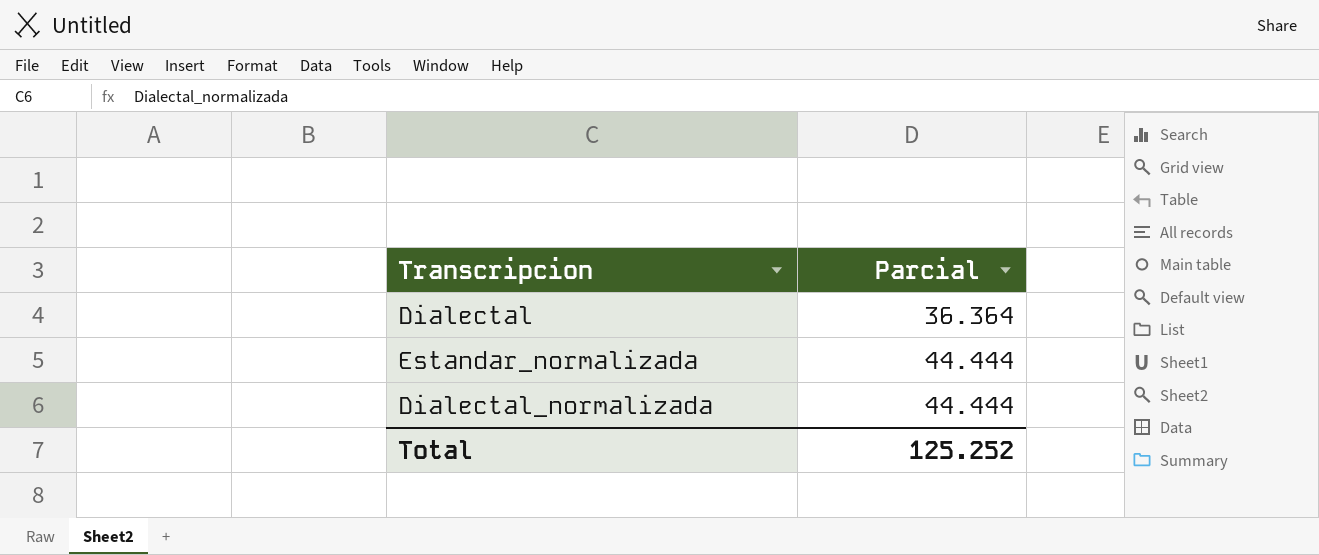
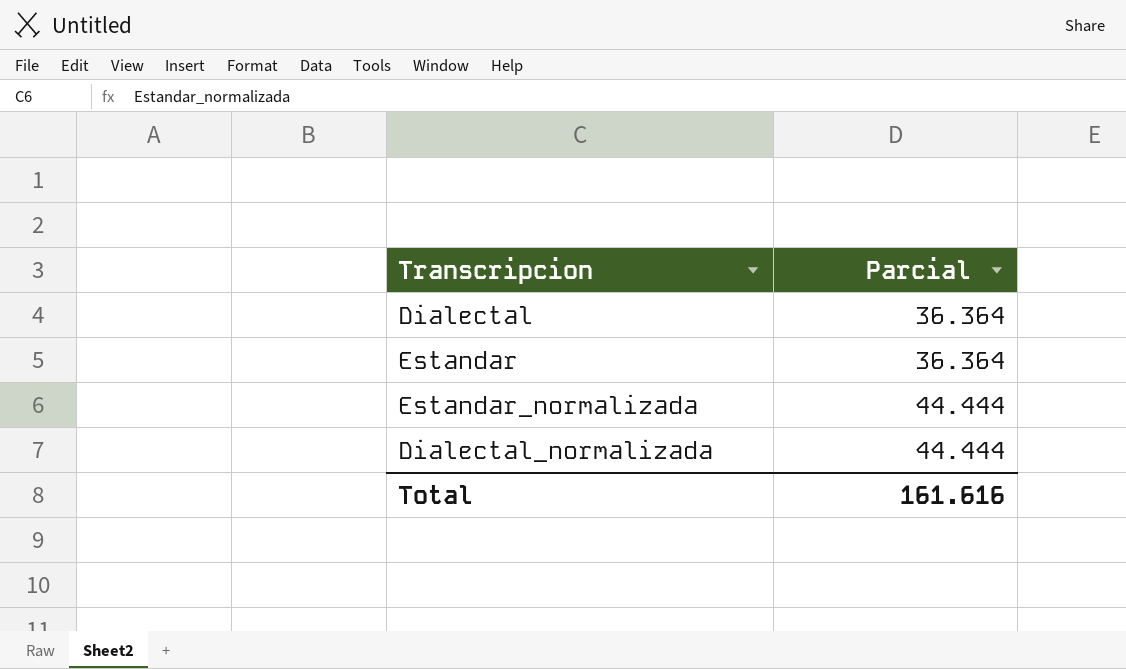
row Estandar: none -> 36.364
Total | Parcial: 125.252 -> 161.616

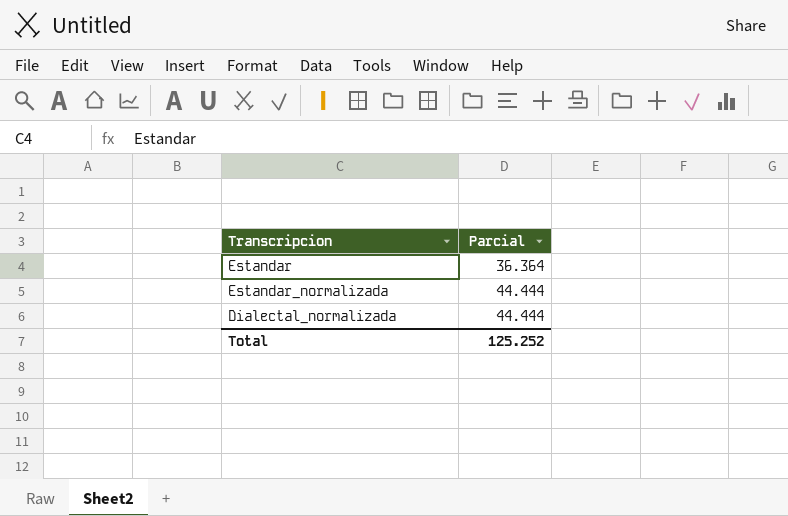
row Dialectal: 36.364 -> none
Total | Parcial: 161.616 -> 125.252

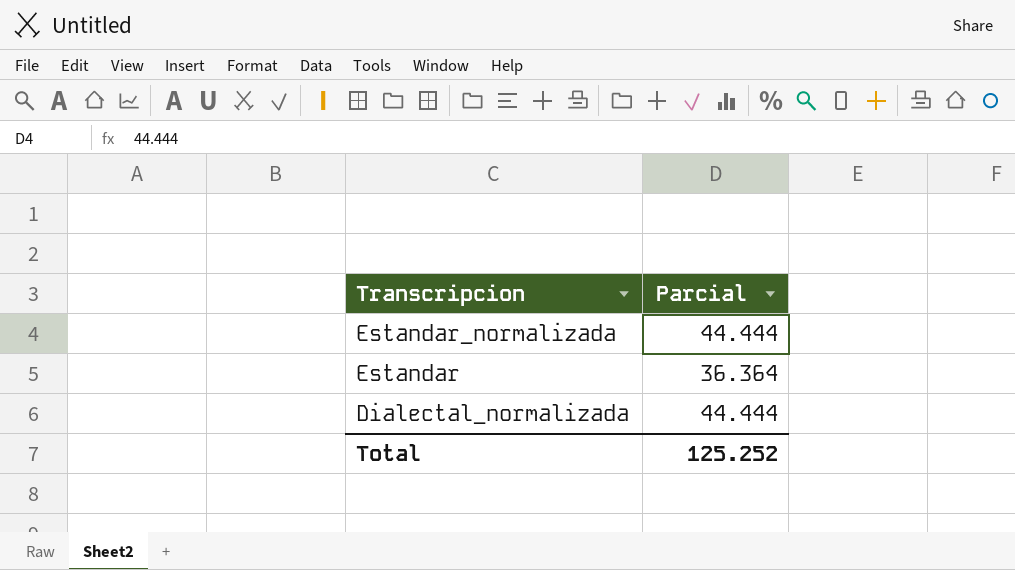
row order: Parcial ascending -> Transcripcion descending

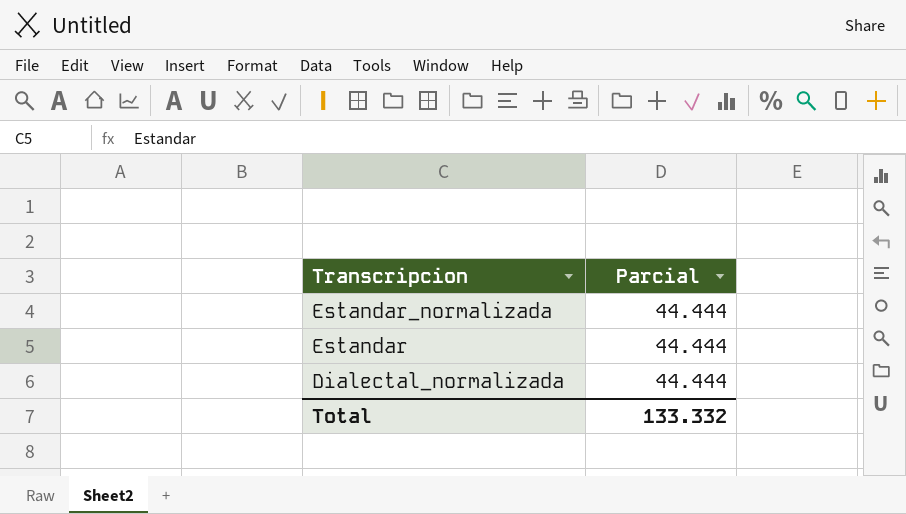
Estandar | Parcial: 36.364 -> 44.444
Total | Parcial: 125.252 -> 133.332

